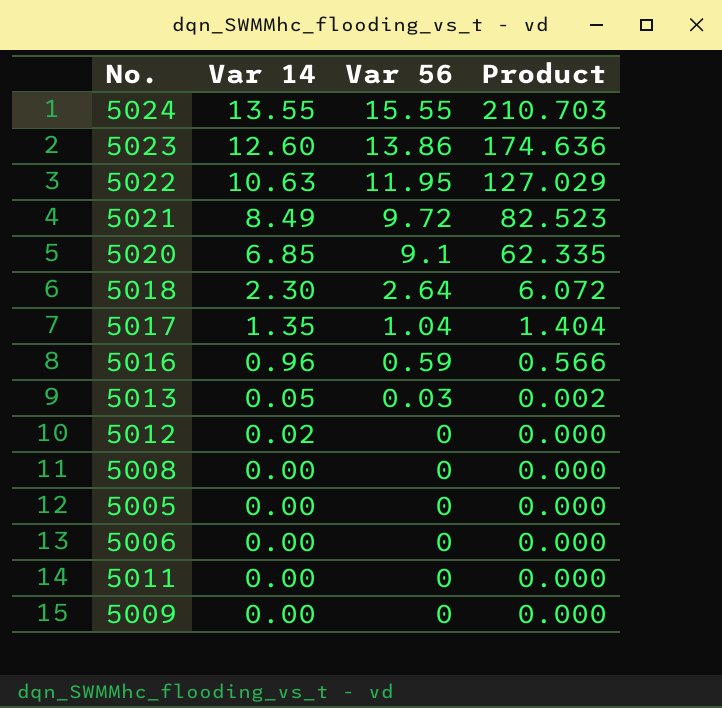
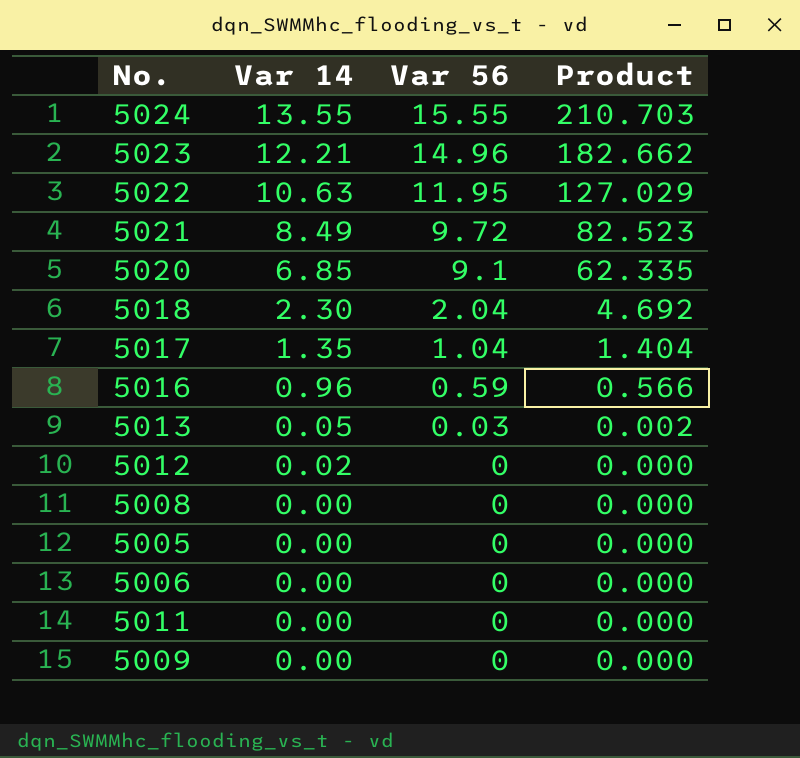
5023 | Var 14: 12.60 -> 12.21
5023 | Var 56: 13.86 -> 14.96
5023 | Product: 174.636 -> 182.662
5018 | Var 56: 2.64 -> 2.04
5018 | Product: 6.072 -> 4.692

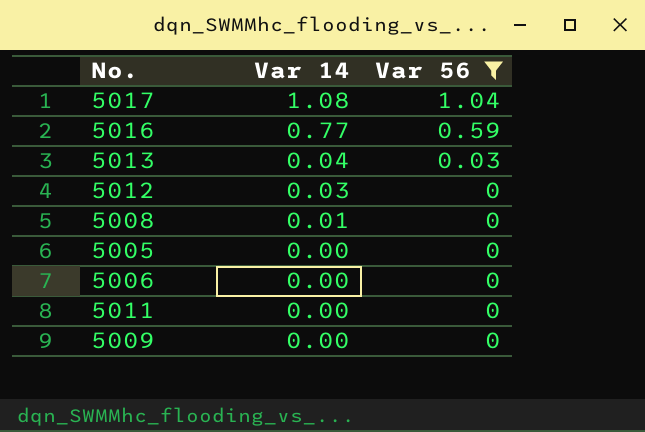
filter: none -> Var 56 <= 1.04
column Product | formula: [Var 14] * [Var 56] -> none
5017 | Var 14: 1.35 -> 1.08
5016 | Var 14: 0.96 -> 0.77
5013 | Var 14: 0.05 -> 0.04
5012 | Var 14: 0.02 -> 0.03
5008 | Var 14: 0.00 -> 0.01

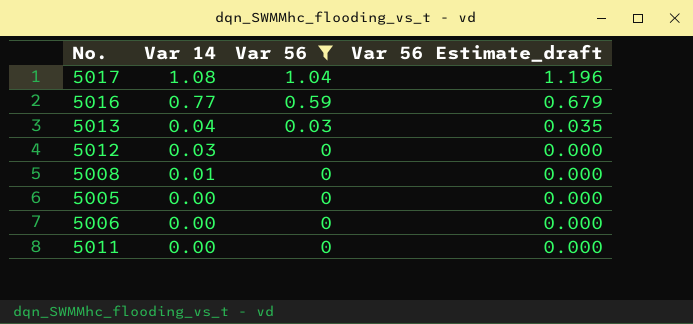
column Var 56 Estimate_draft | formula: none -> [Var 56] * 1.15
row 5009: 0.00 | 0 -> none

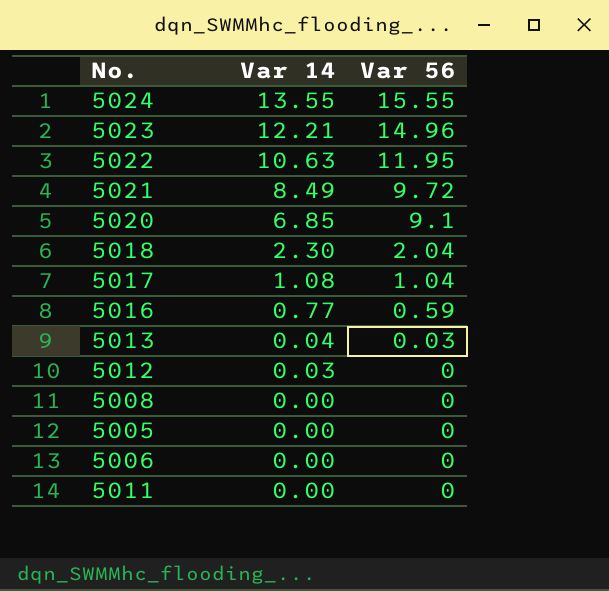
filter: Var 56 <= 1.04 -> none
column Var 56 Estimate_draft | formula: [Var 56] * 1.15 -> none
5008 | Var 14: 0.01 -> 0.00

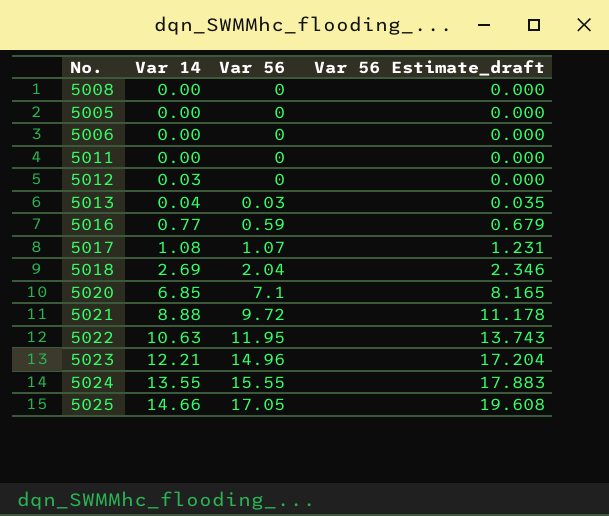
row order: Var 14 descending -> Var 14 ascending
column Var 56 Estimate_draft | formula: none -> [Var 56] * 1.15
5017 | Var 56: 1.04 -> 1.07
5018 | Var 14: 2.30 -> 2.69
5020 | Var 56: 9.1 -> 7.1
5021 | Var 14: 8.49 -> 8.88
row 5025: none -> 14.66 | 17.05 | 19.608

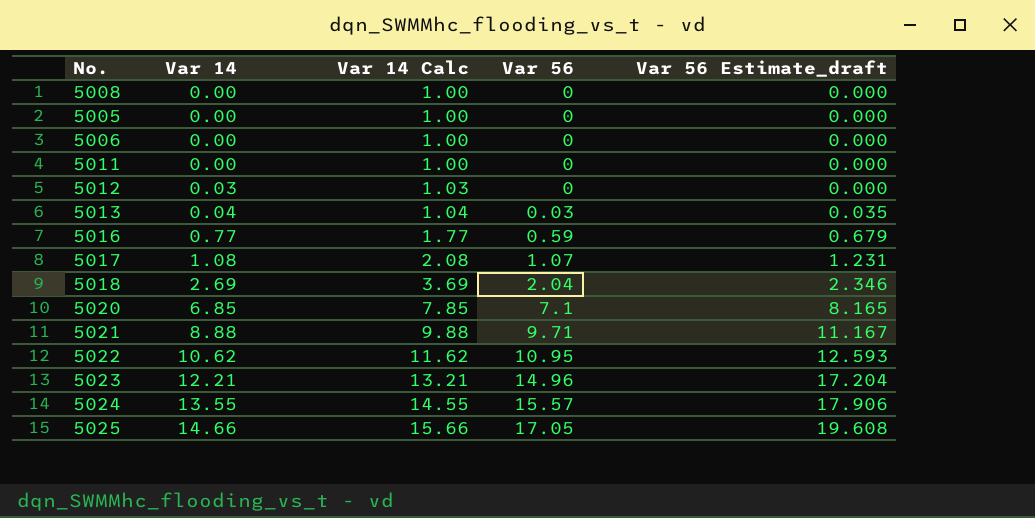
column Var 14 Calc | formula: none -> [Var 14] + 1
5021 | Var 56: 9.72 -> 9.71
5021 | Var 56 Estimate_draft: 11.178 -> 11.167
5022 | Var 14: 10.63 -> 10.62
5022 | Var 56: 11.95 -> 10.95
5022 | Var 56 Estimate_draft: 13.743 -> 12.593
5024 | Var 56: 15.55 -> 15.57
5024 | Var 56 Estimate_draft: 17.883 -> 17.906

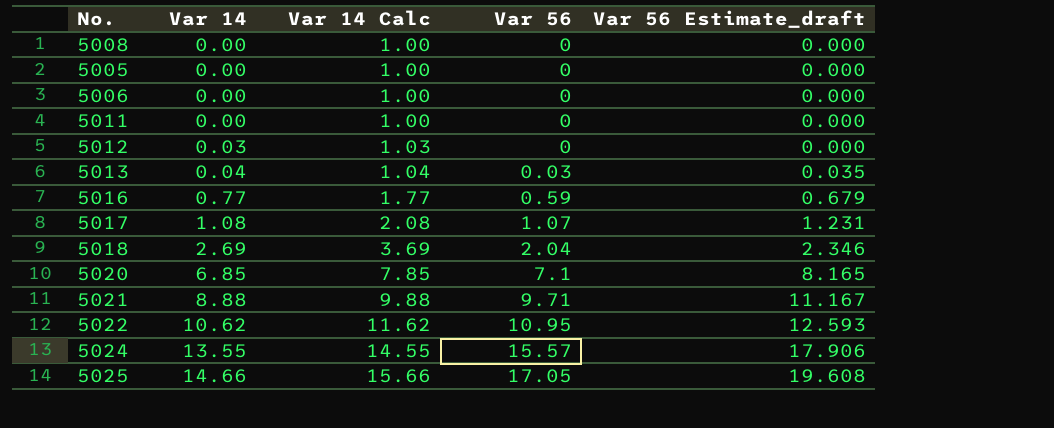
row 5023: 12.21 | 13.21 | 14.96 | 17.204 -> none

